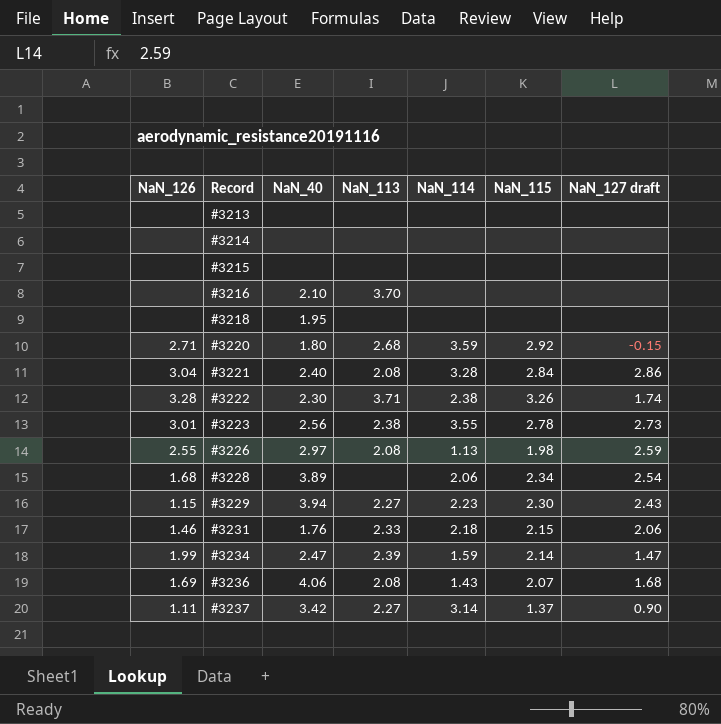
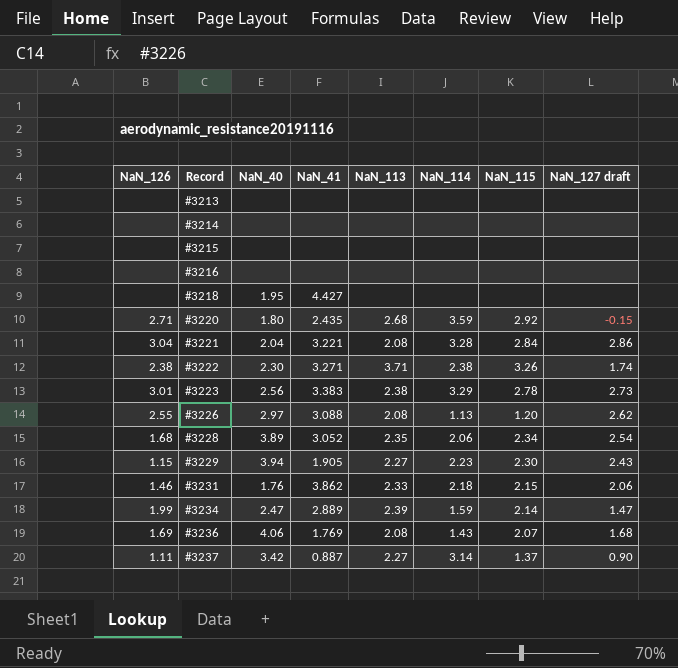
column NaN_41 | position: none -> 4
#3216 | NaN_40: 2.10 -> none
#3216 | NaN_113: 3.70 -> none
#3221 | NaN_40: 2.40 -> 2.04
#3222 | NaN_126: 3.28 -> 2.38
#3223 | NaN_114: 3.55 -> 3.29
#3226 | NaN_115: 1.98 -> 1.20
#3226 | NaN_127 draft: 2.59 -> 2.62
#3228 | NaN_113: none -> 2.35

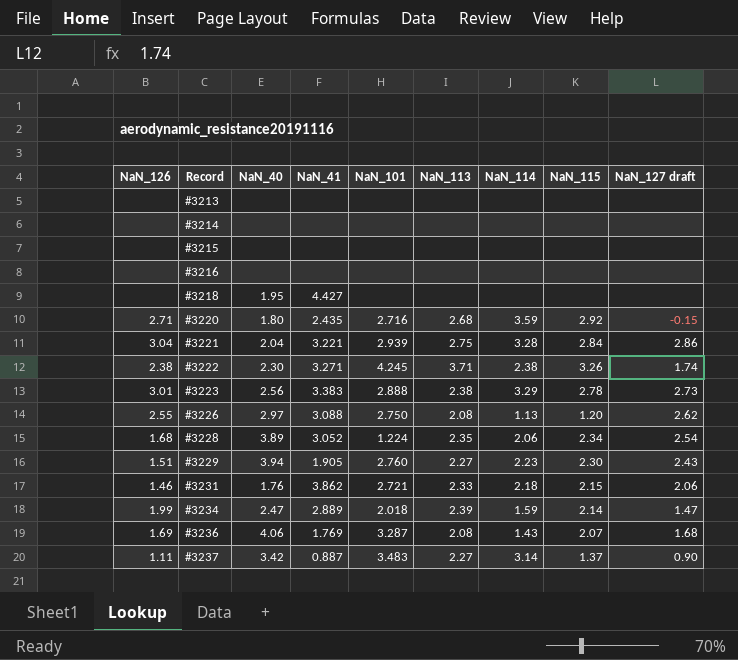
column NaN_101 | position: none -> 5
#3221 | NaN_113: 2.08 -> 2.75
#3229 | NaN_126: 1.15 -> 1.51

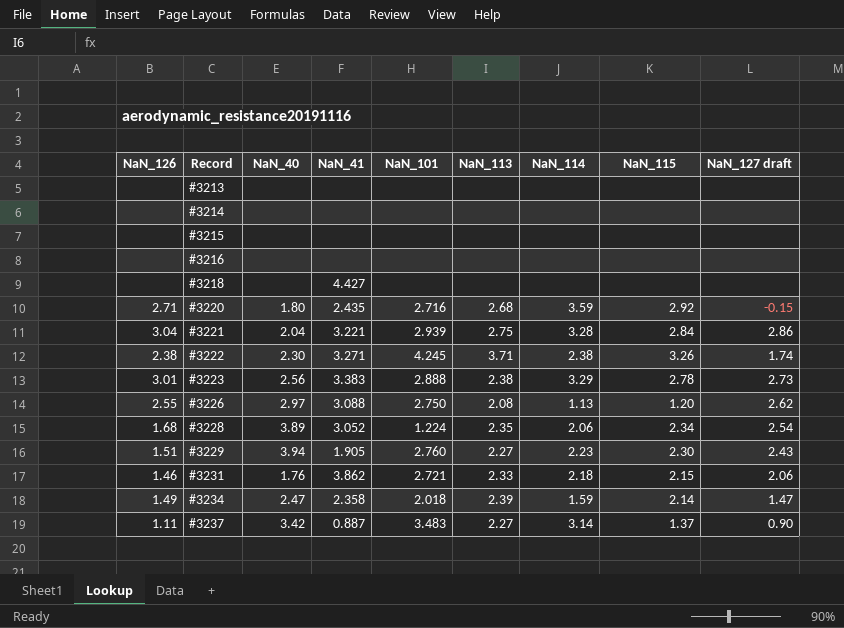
row #3236: 1.69 | 4.06 | 1.769 | 3.287 | 2.08 | 1.43 | 2.07 | 1.68 -> none
#3218 | NaN_40: 1.95 -> none
#3234 | NaN_126: 1.99 -> 1.49
#3234 | NaN_41: 2.889 -> 2.358

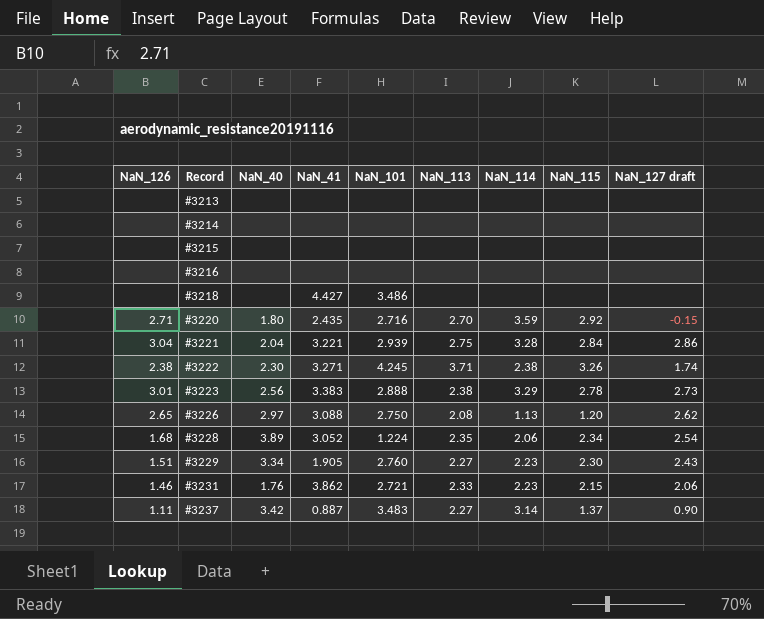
row #3234: 1.49 | 2.47 | 2.358 | 2.018 | 2.39 | 1.59 | 2.14 | 1.47 -> none
#3218 | NaN_101: none -> 3.486
#3220 | NaN_113: 2.68 -> 2.70
#3226 | NaN_126: 2.55 -> 2.65
#3229 | NaN_40: 3.94 -> 3.34
#3231 | NaN_114: 2.18 -> 2.23

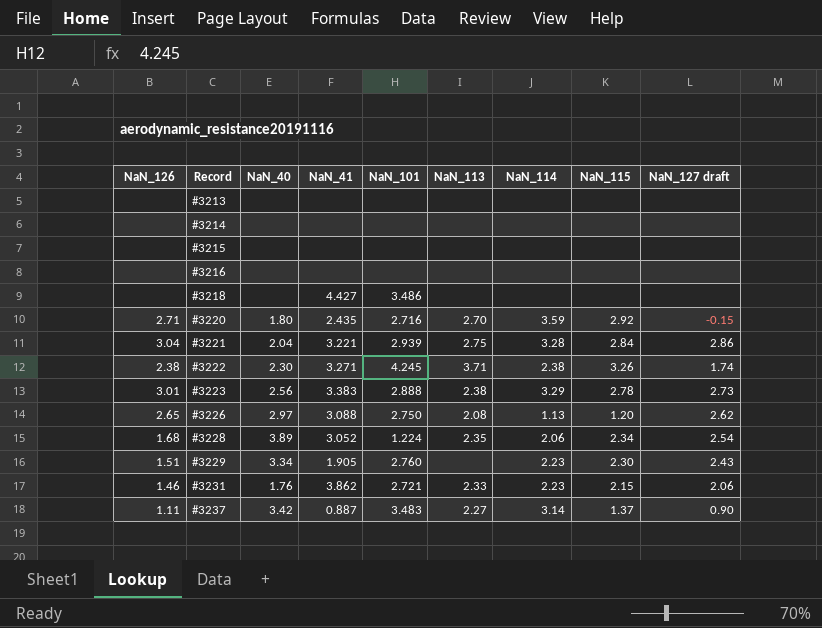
#3229 | NaN_113: 2.27 -> none

